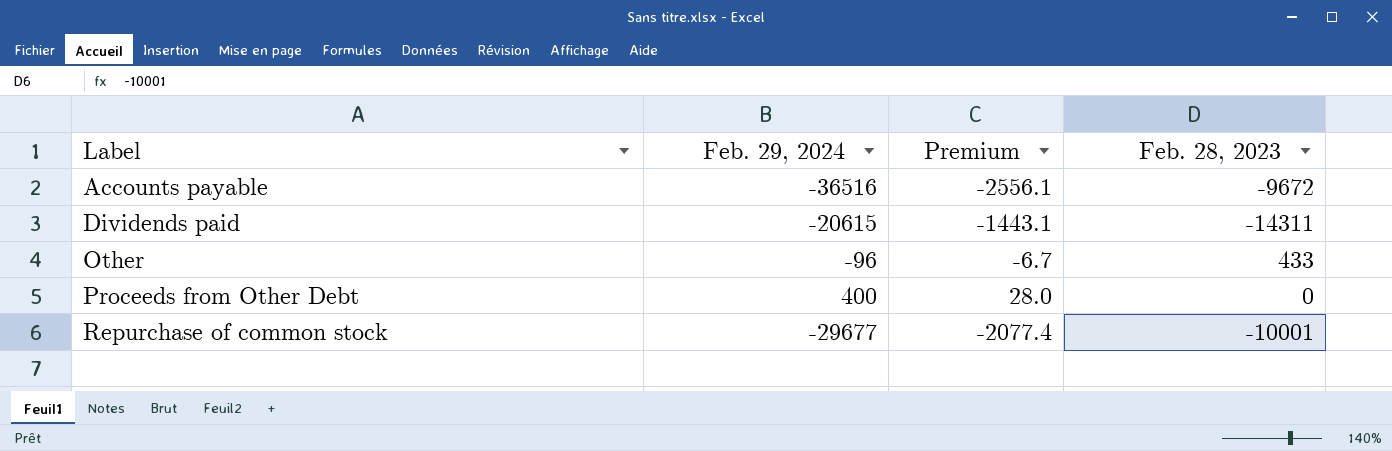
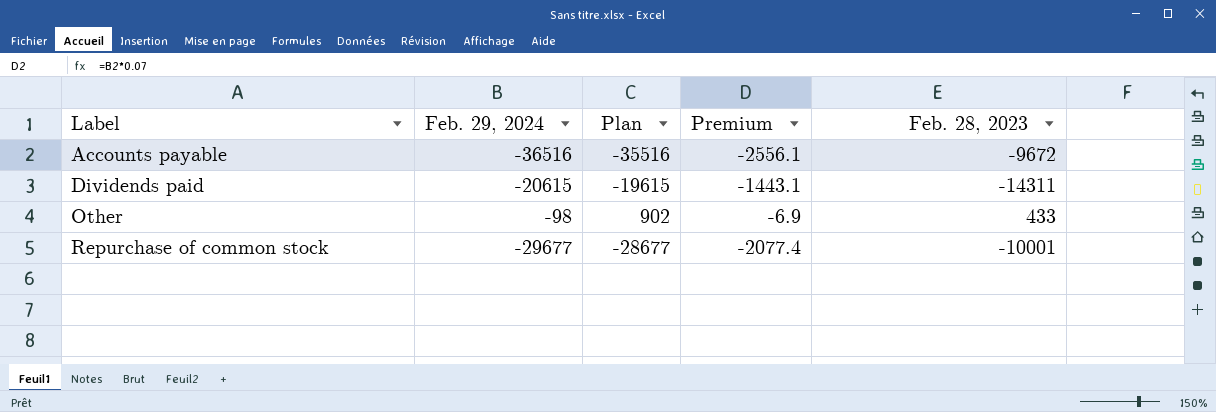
column Plan | formula: none -> [Feb. 29, 2024] + 1000
row Proceeds from Other Debt: 400 | 28.0 | 0 -> none
Other | Feb. 29, 2024: -96 -> -98
Other | Premium: -6.7 -> -6.9

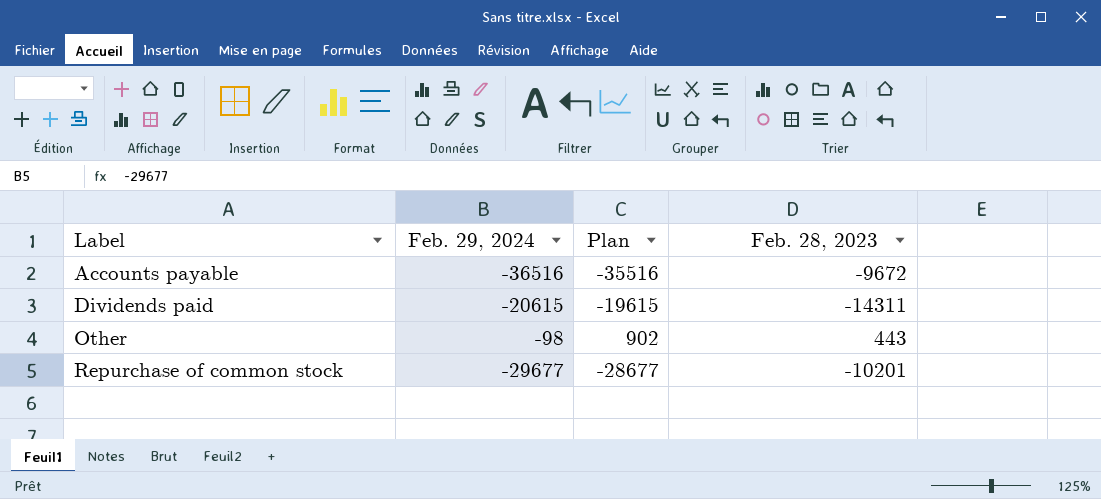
column Premium | formula: [Feb. 29, 2024] * 0.07 -> none
Other | Feb. 28, 2023: 433 -> 443
Repurchase of common stock | Feb. 28, 2023: -10001 -> -10201

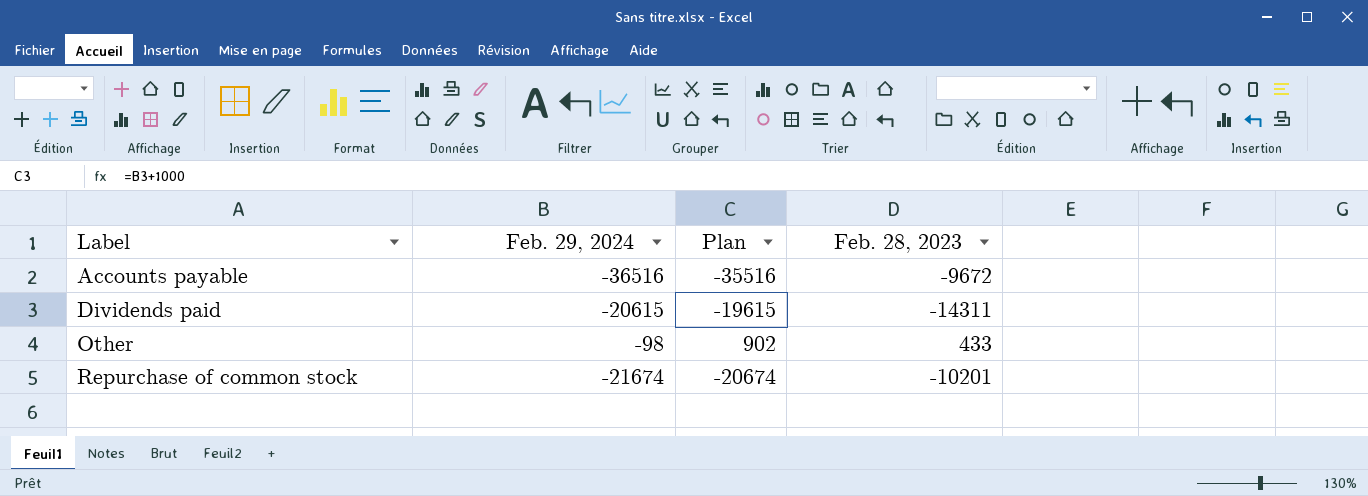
Other | Feb. 28, 2023: 443 -> 433
Repurchase of common stock | Feb. 29, 2024: -29677 -> -21674
Repurchase of common stock | Plan: -28677 -> -20674

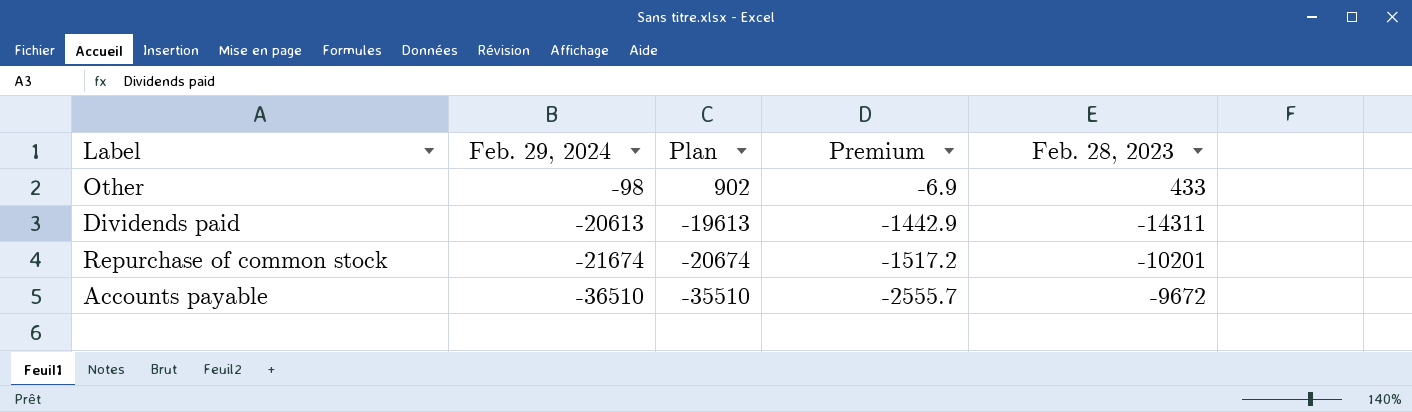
row order: Label ascending -> Feb. 29, 2024 descending
column Premium | formula: none -> [Feb. 29, 2024] * 0.07
Dividends paid | Feb. 29, 2024: -20615 -> -20613
Dividends paid | Plan: -19615 -> -19613
Accounts payable | Feb. 29, 2024: -36516 -> -36510
Accounts payable | Plan: -35516 -> -35510

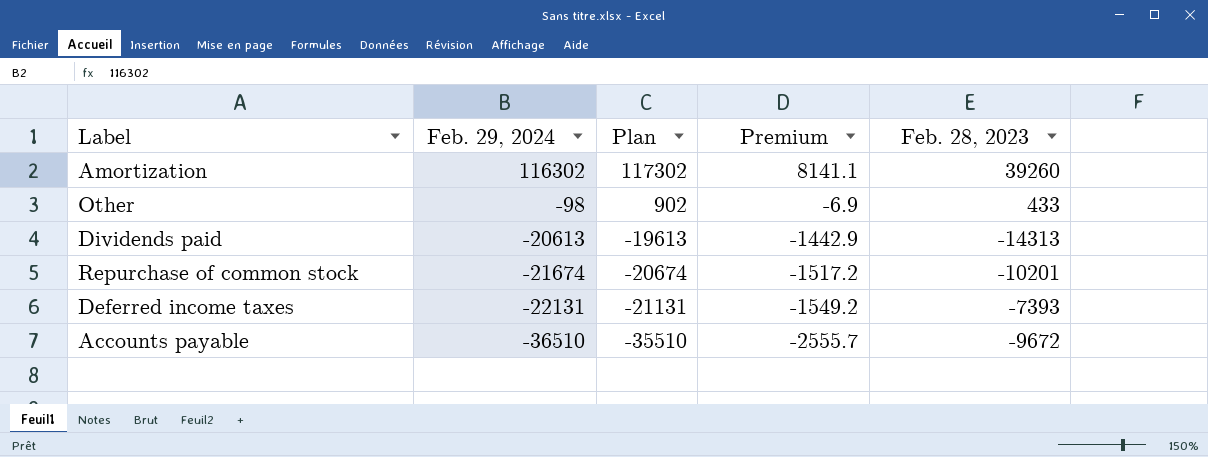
row Amortization: none -> 116302 | 117302 | 8141.1 | 39260
Dividends paid | Feb. 28, 2023: -14311 -> -14313
row Deferred income taxes: none -> -22131 | -21131 | -1549.2 | -7393

